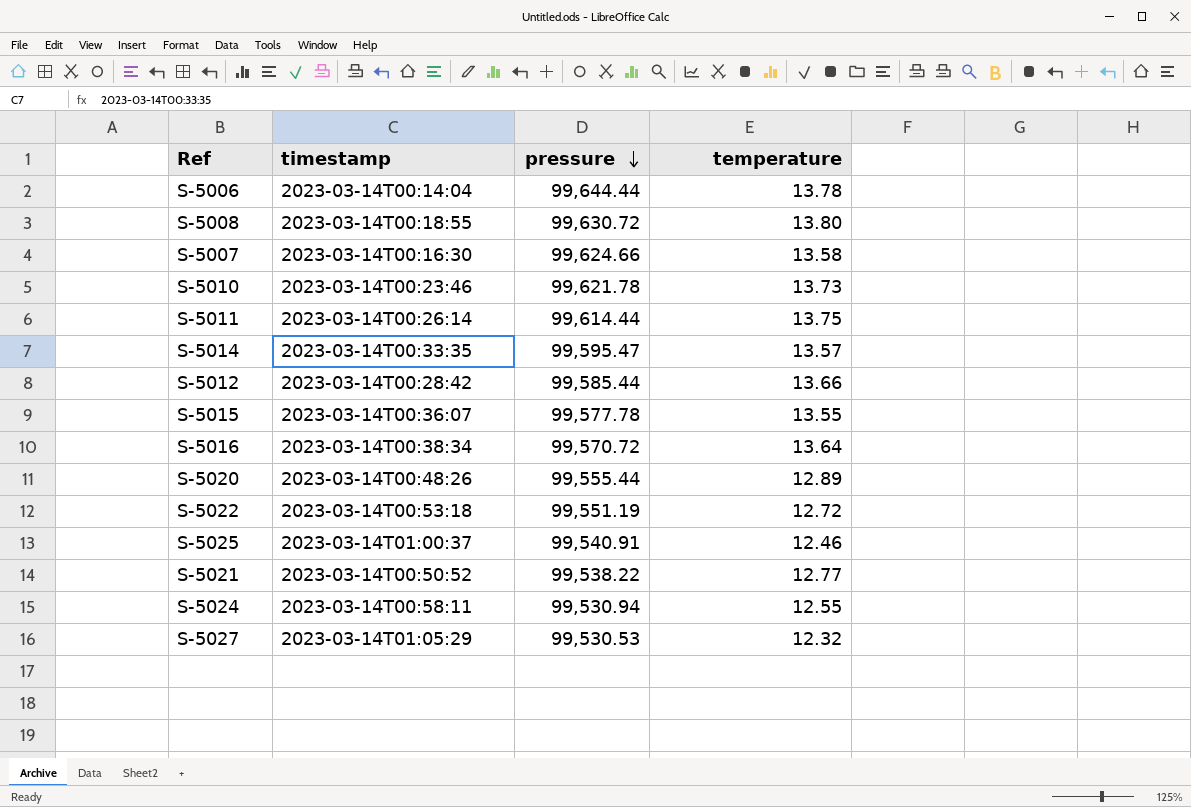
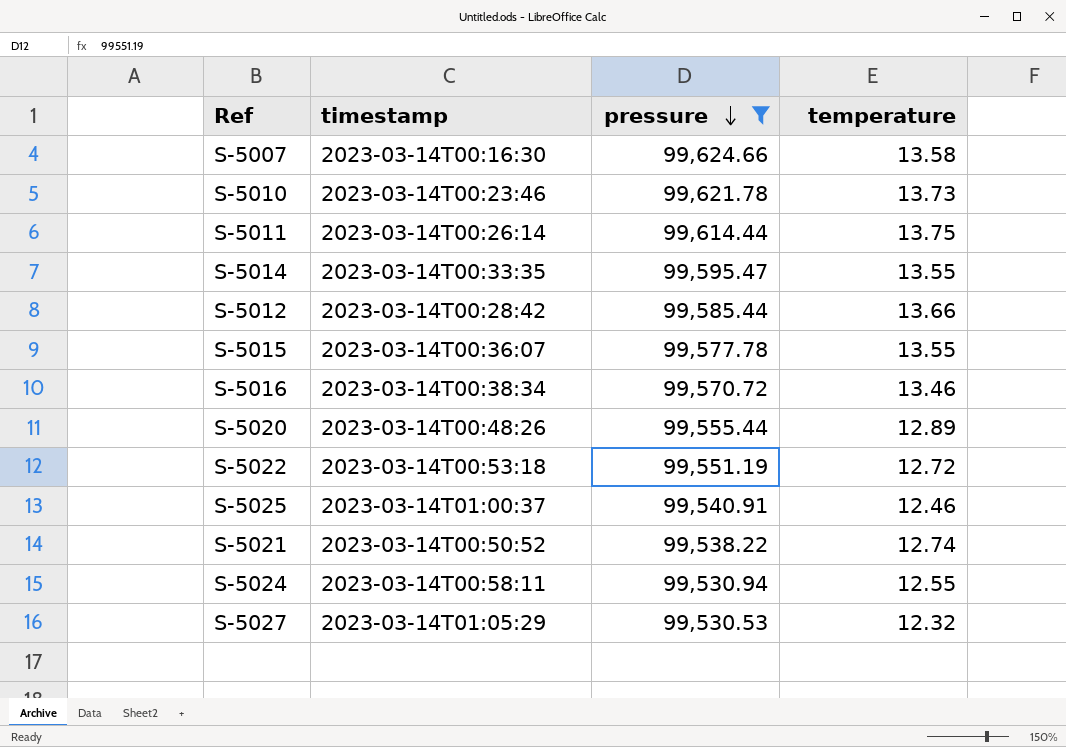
filter: none -> pressure <= 99,624.66
S-5014 | temperature: 13.57 -> 13.55
S-5016 | temperature: 13.64 -> 13.46
S-5021 | temperature: 12.77 -> 12.74

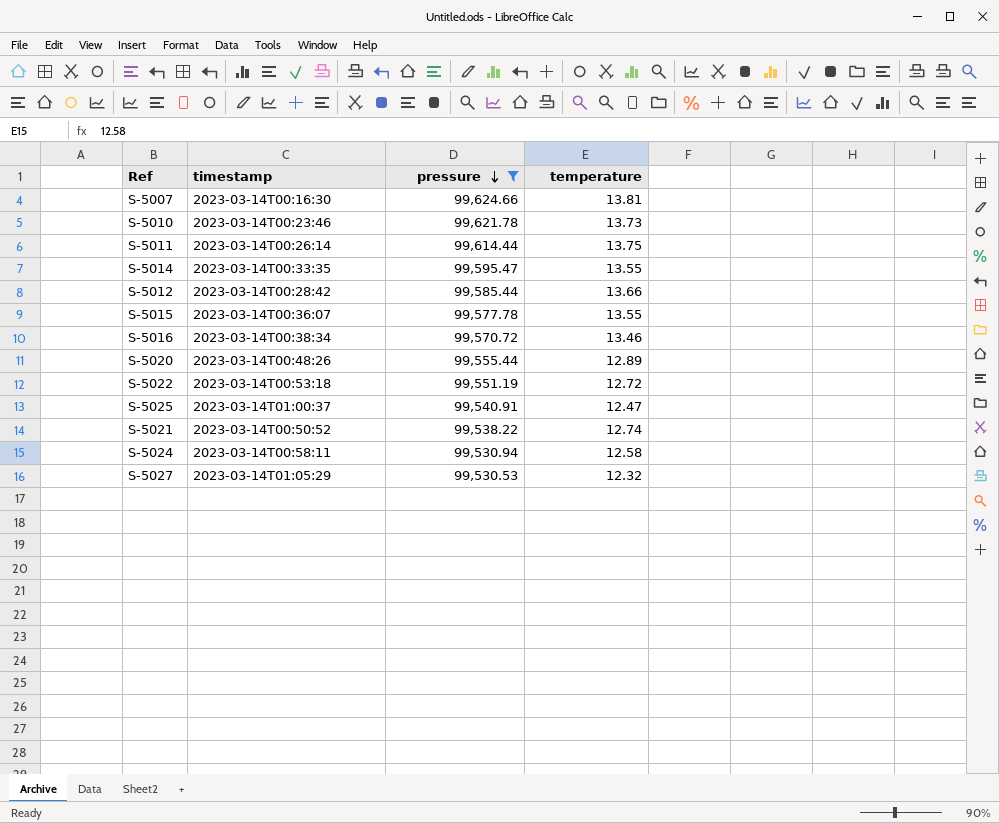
S-5007 | temperature: 13.58 -> 13.81
S-5025 | temperature: 12.46 -> 12.47
S-5024 | temperature: 12.55 -> 12.58

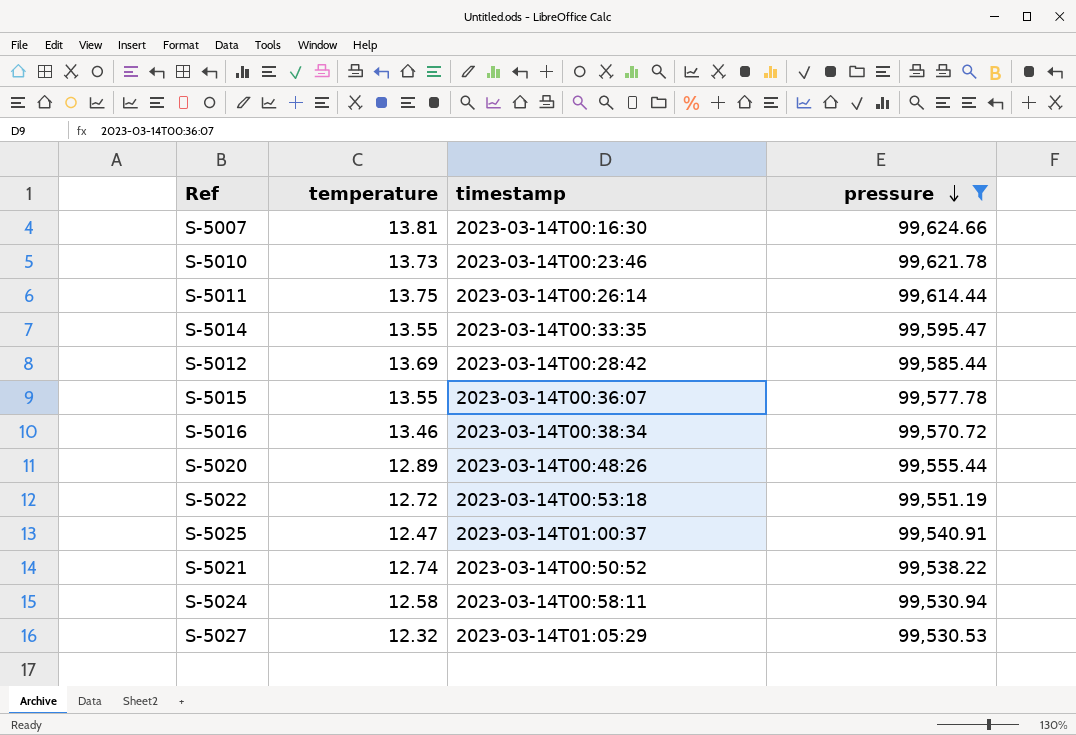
column temperature | position: 4 -> 2
S-5012 | temperature: 13.66 -> 13.69

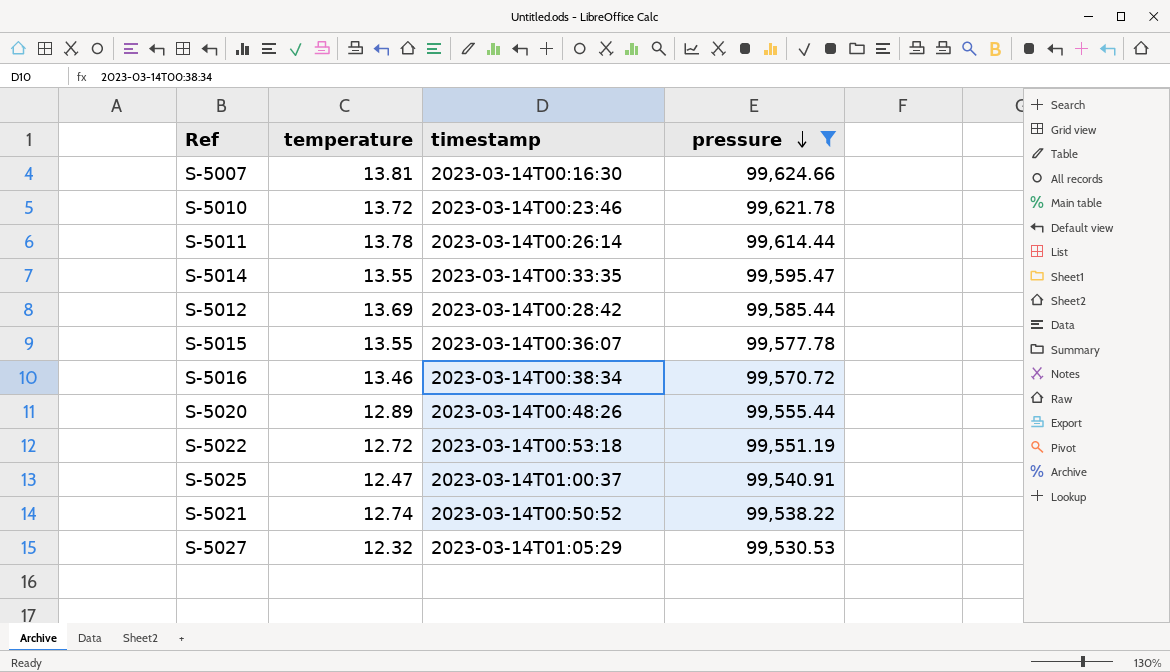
row S-5024: 12.58 | 2023-03-14T00:58:11 | 99,530.94 -> none
S-5010 | temperature: 13.73 -> 13.72
S-5011 | temperature: 13.75 -> 13.78

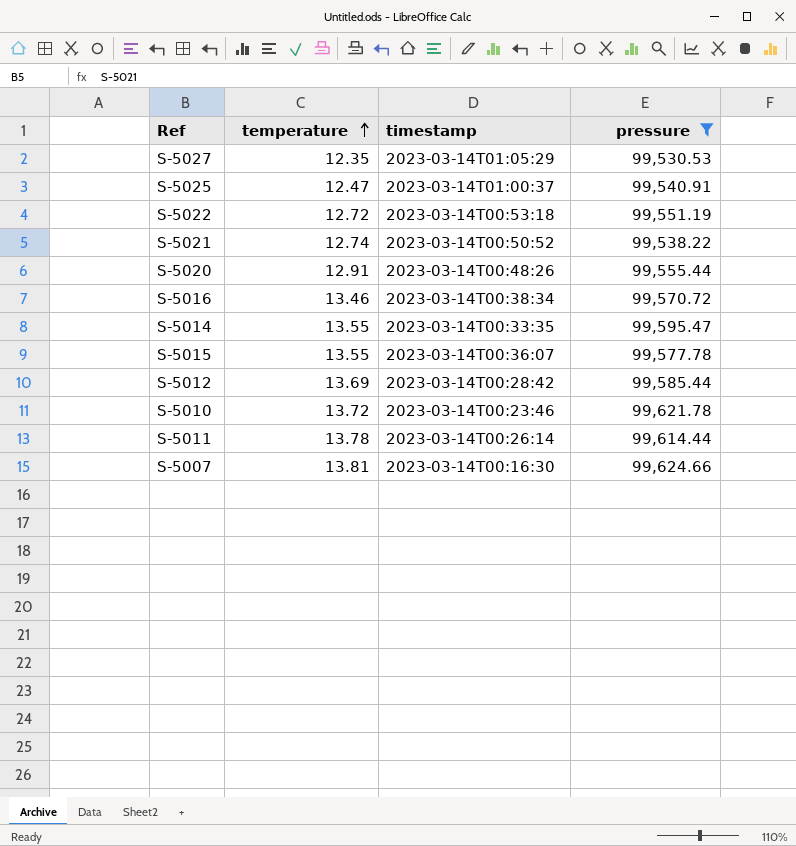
row order: pressure descending -> temperature ascending
S-5027 | temperature: 12.32 -> 12.35
S-5020 | temperature: 12.89 -> 12.91

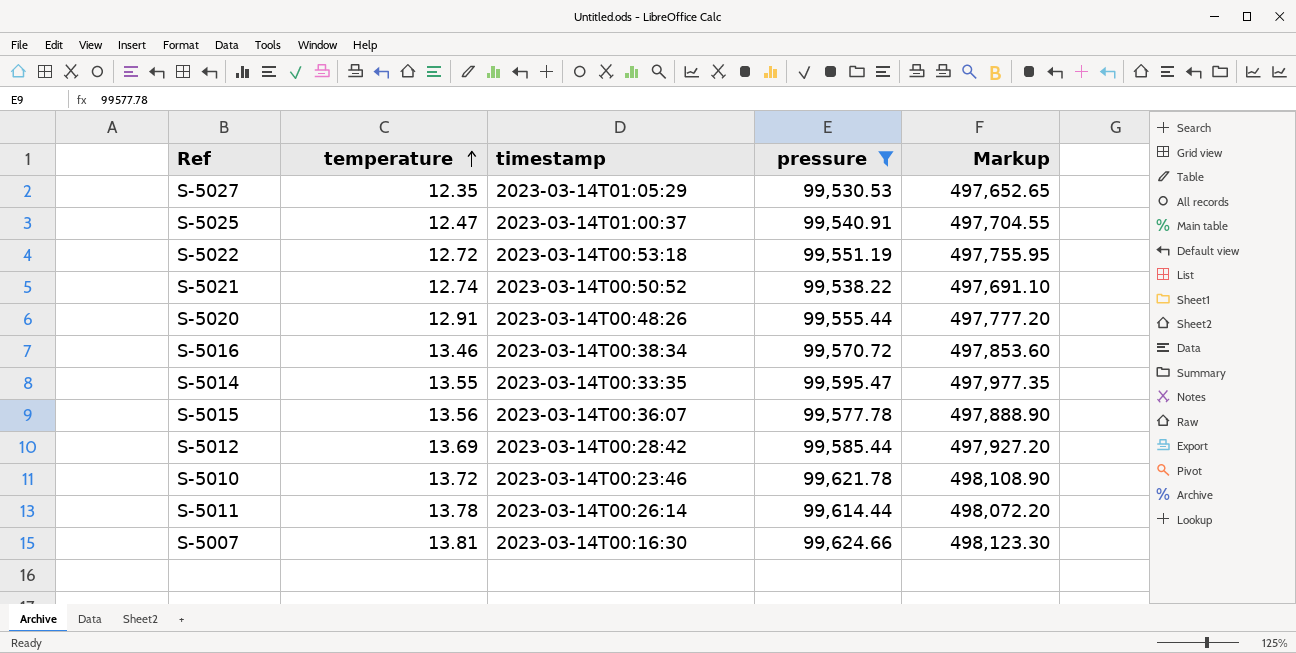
column Markup | formula: none -> [pressure] * 5
S-5015 | temperature: 13.55 -> 13.56

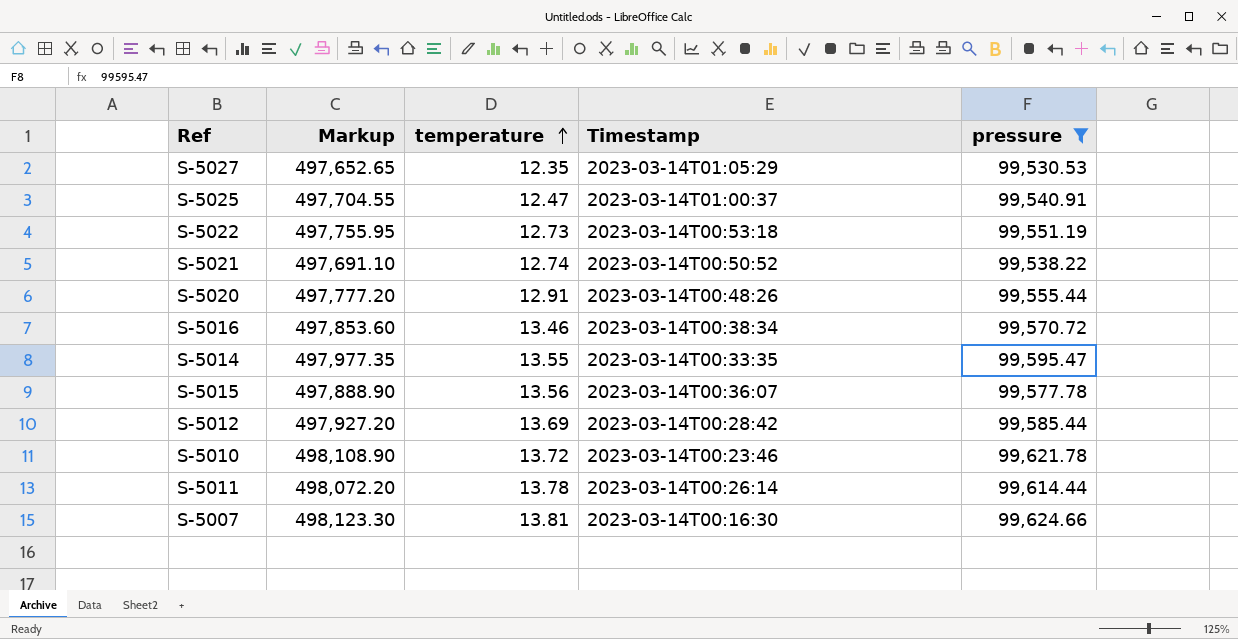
column Markup | position: 5 -> 2
column name: timestamp -> Timestamp
S-5022 | temperature: 12.72 -> 12.73

